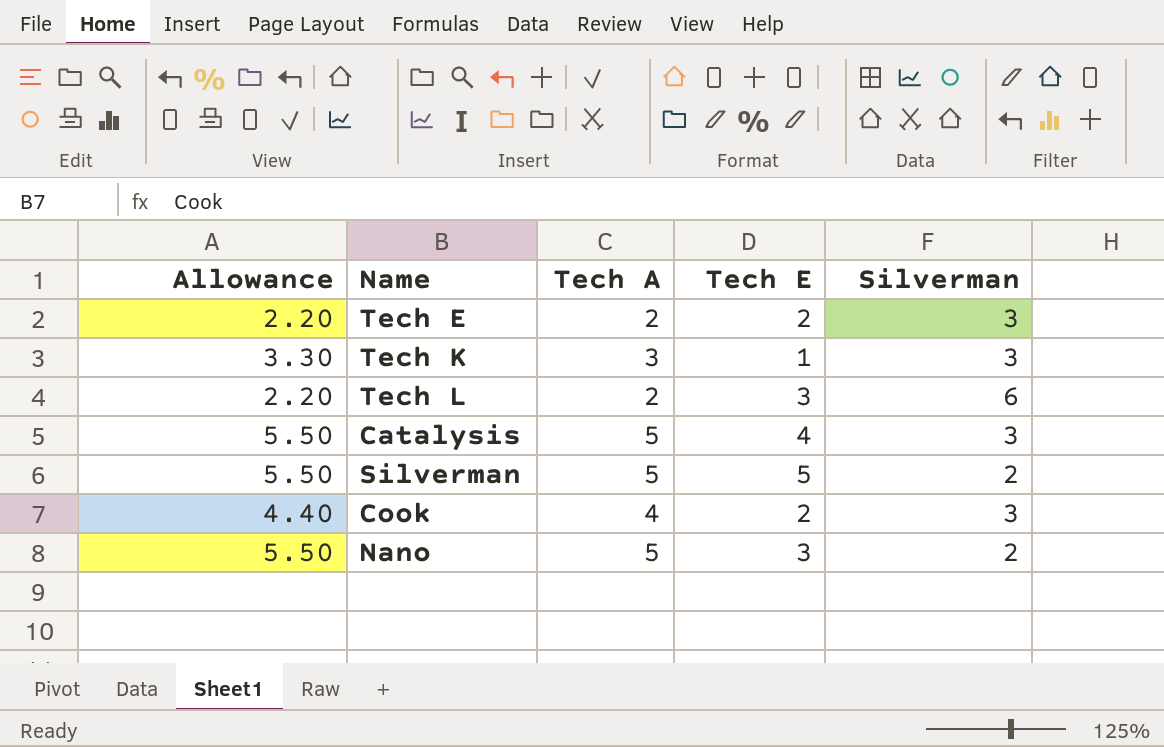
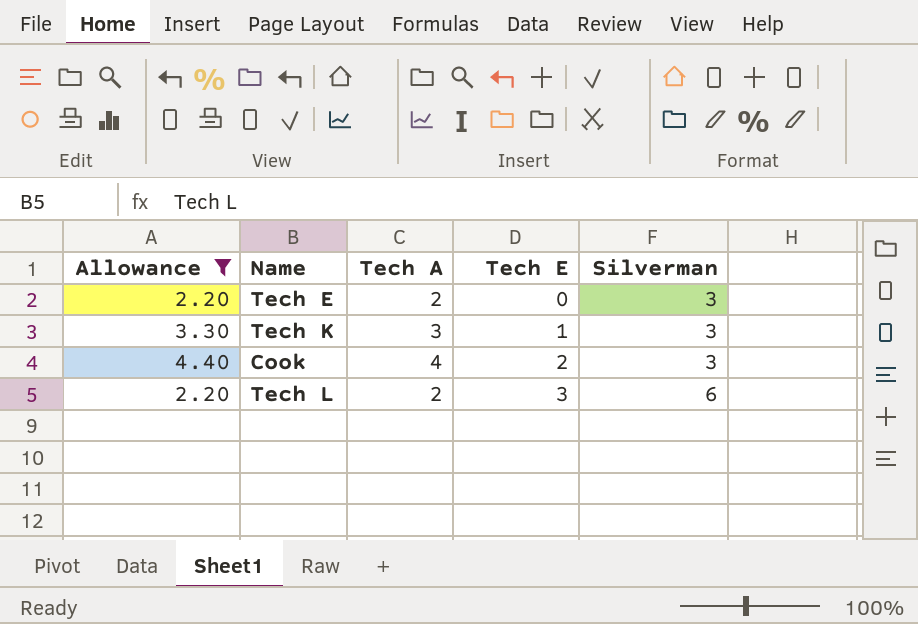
filter: none -> Allowance != 5.50
row order: none -> Tech E ascending
Tech E | Tech E: 2 -> 0

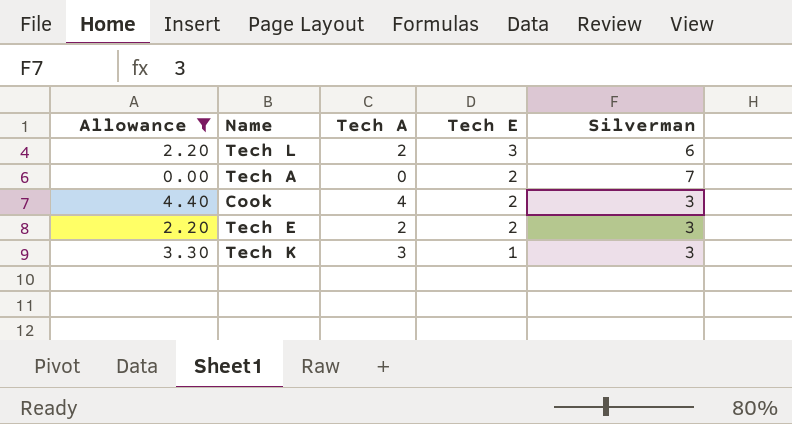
row order: Tech E ascending -> Tech E descending
row Tech A: none -> 0.00 | 0 | 2 | 7
Tech E | Tech E: 0 -> 2

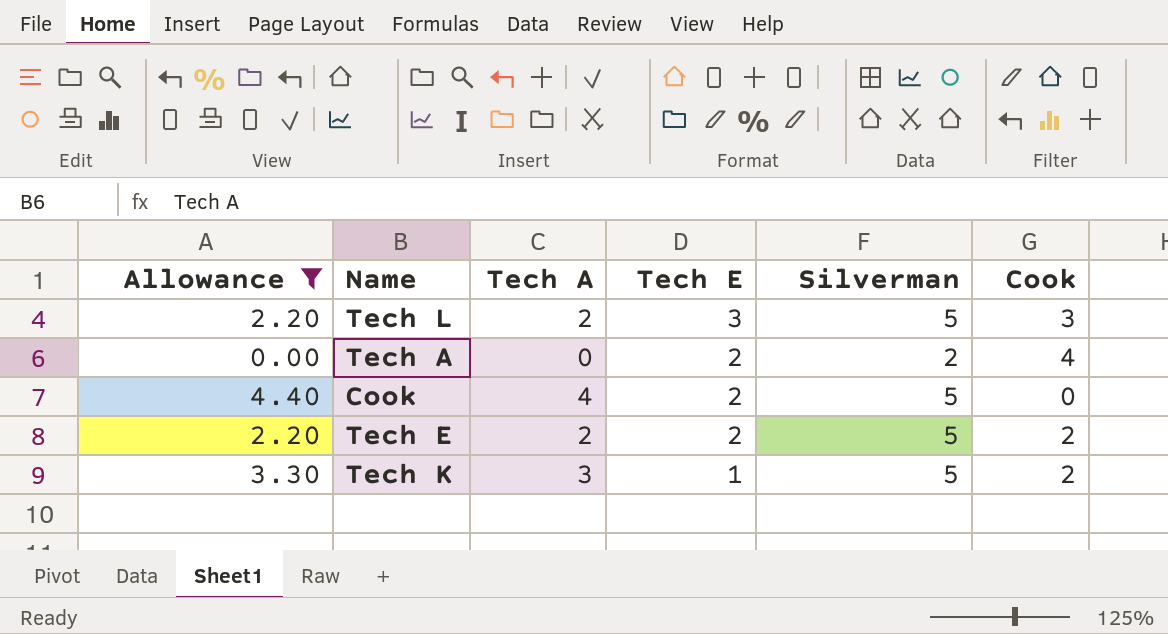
column Cook | position: none -> 6
Tech L | Silverman: 6 -> 5
Tech A | Silverman: 7 -> 2
Cook | Silverman: 3 -> 5
Tech E | Silverman: 3 -> 5
Tech K | Silverman: 3 -> 5

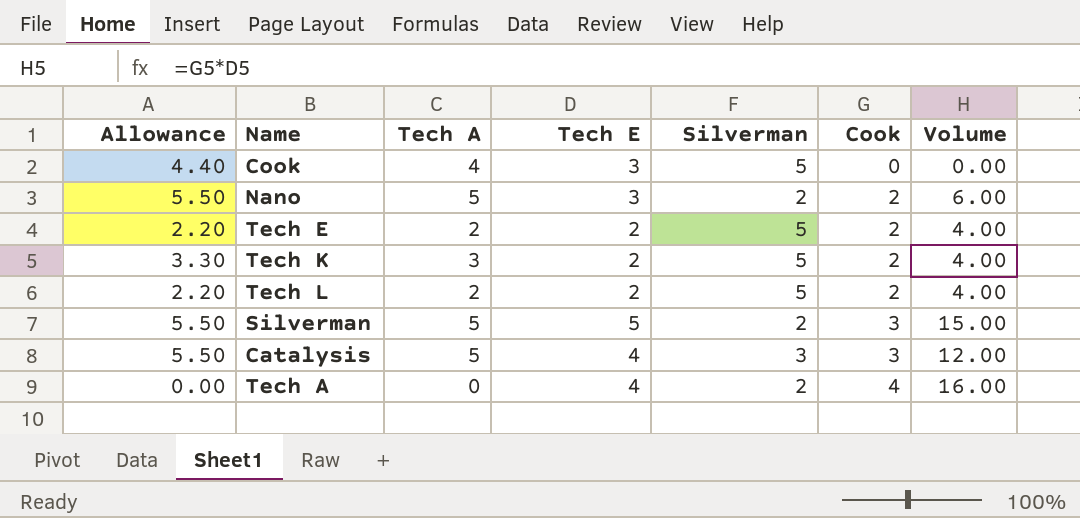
filter: Allowance != 5.50 -> none
row order: Tech E descending -> Cook ascending
column Volume | formula: none -> [Tech E] * [Cook]
Cook | Tech E: 2 -> 3
Tech K | Tech E: 1 -> 2
Tech L | Tech E: 3 -> 2
Tech L | Cook: 3 -> 2
Tech A | Tech E: 2 -> 4

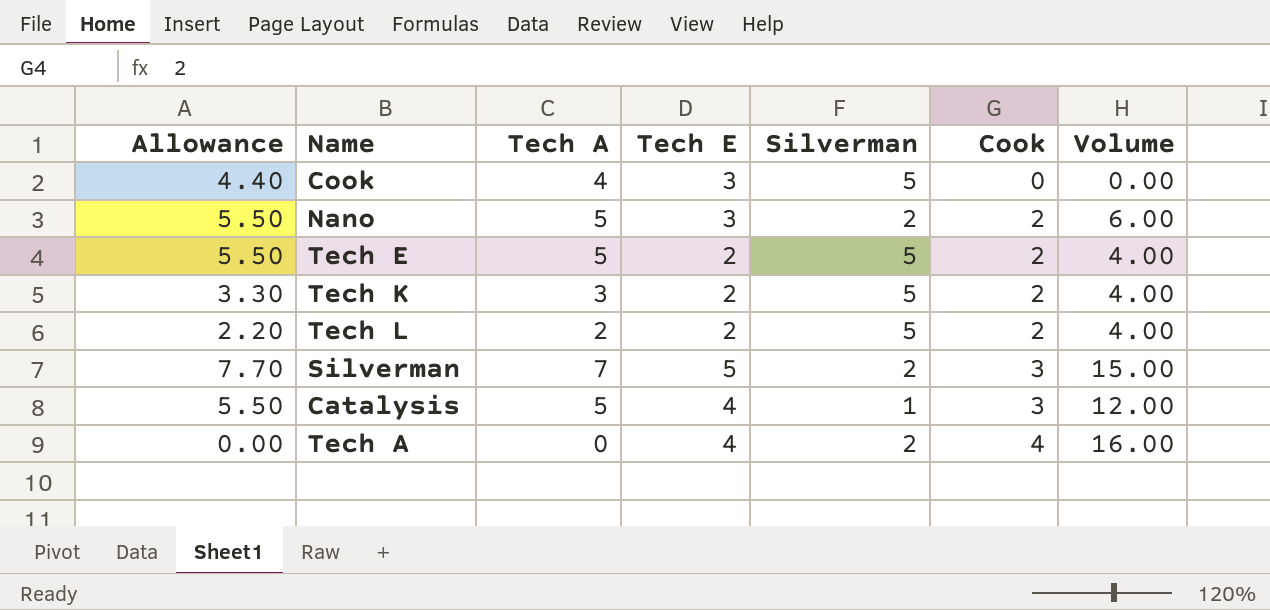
Tech E | Allowance: 2.20 -> 5.50
Tech E | Tech A: 2 -> 5
Silverman | Allowance: 5.50 -> 7.70
Silverman | Tech A: 5 -> 7
Catalysis | Silverman: 3 -> 1

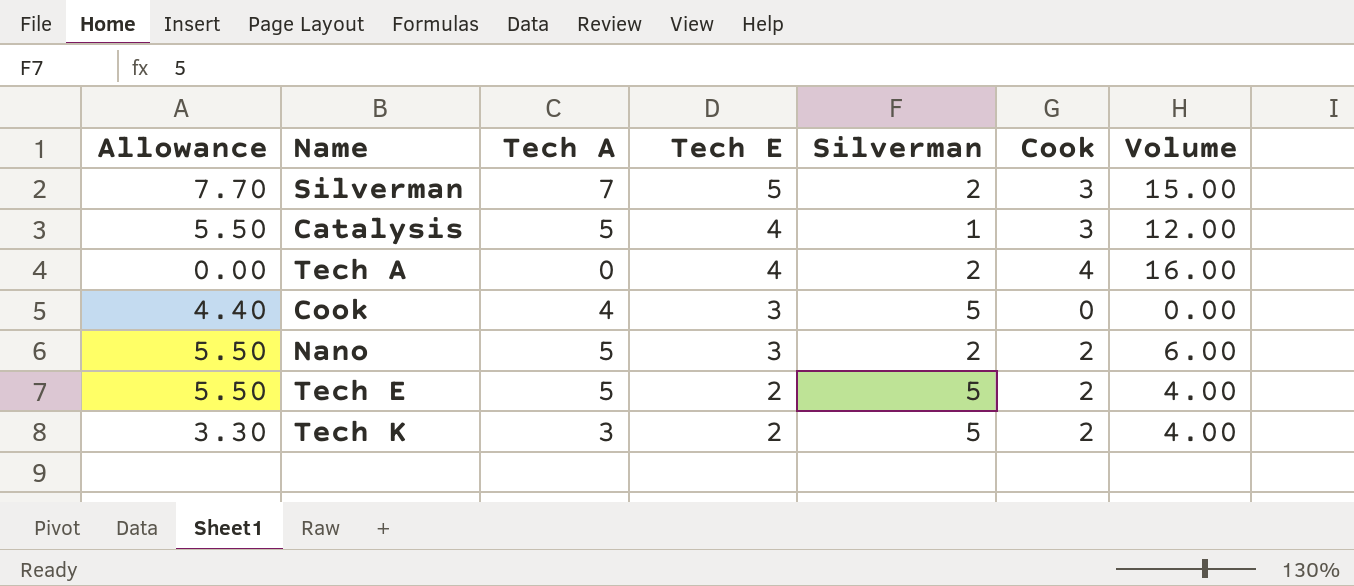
row order: Cook ascending -> Tech E descending
row Tech L: 2.20 | 2 | 2 | 5 | 2 | 4.00 -> none

